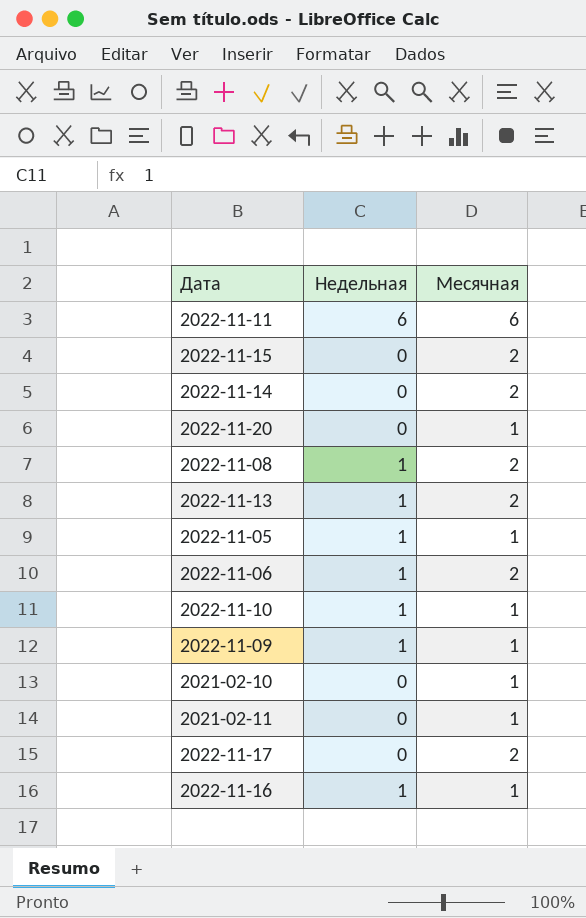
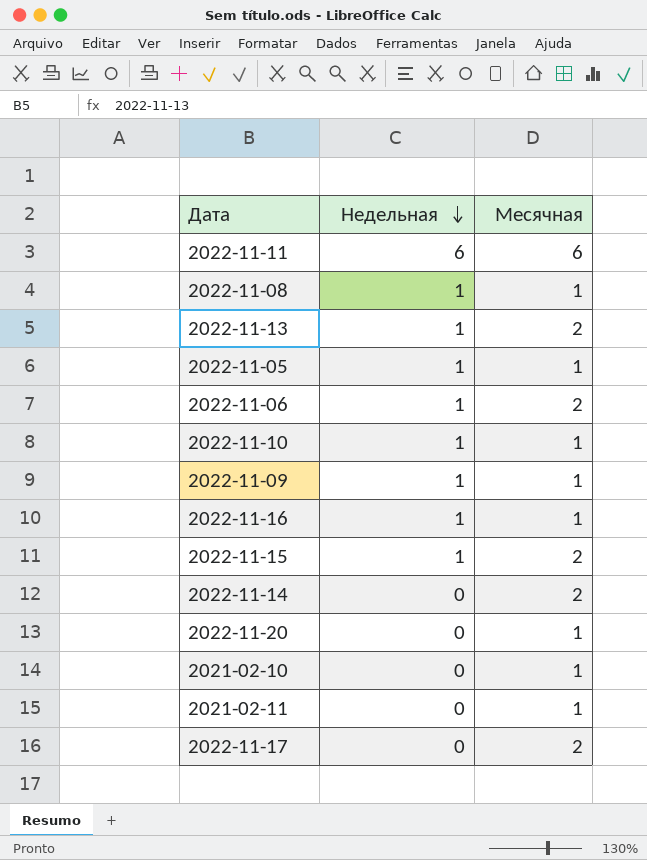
row order: none -> Недельная descending
2022-11-08 | Месячная: 2 -> 1
2022-11-15 | Недельная: 0 -> 1

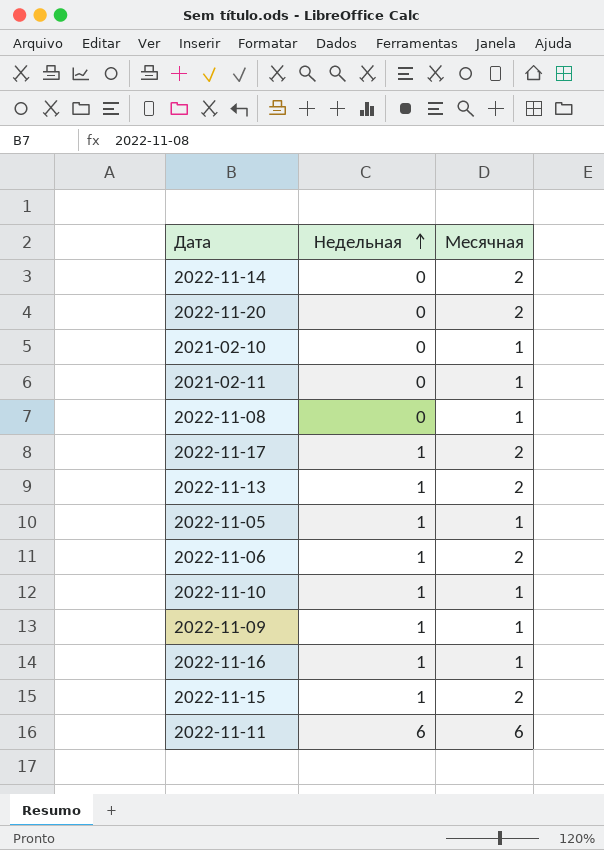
row order: Недельная descending -> Недельная ascending
2022-11-20 | Месячная: 1 -> 2
2022-11-08 | Недельная: 1 -> 0
2022-11-17 | Недельная: 0 -> 1

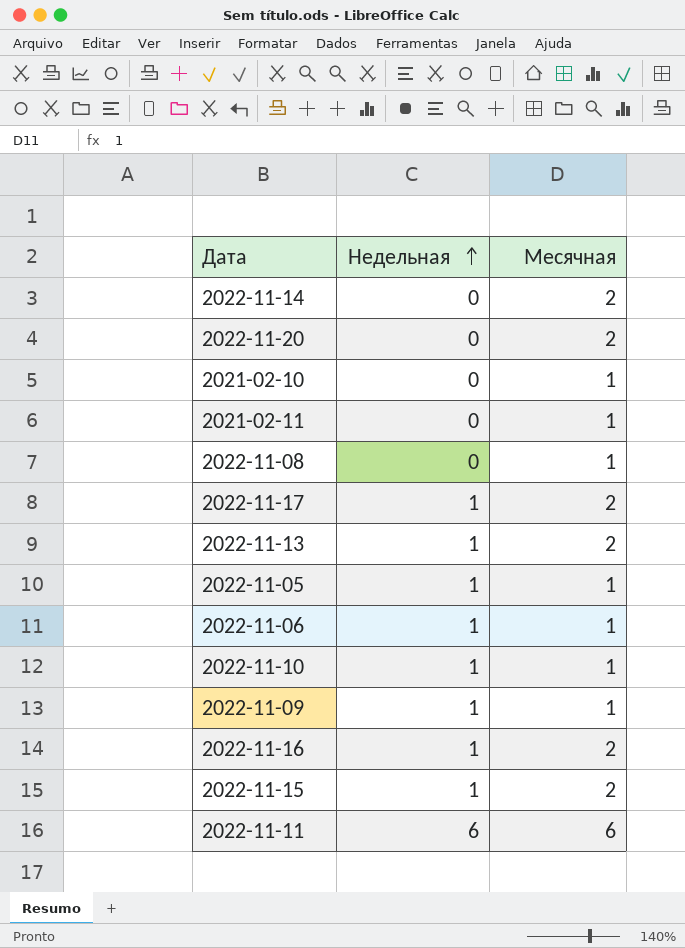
2022-11-06 | Месячная: 2 -> 1
2022-11-16 | Месячная: 1 -> 2

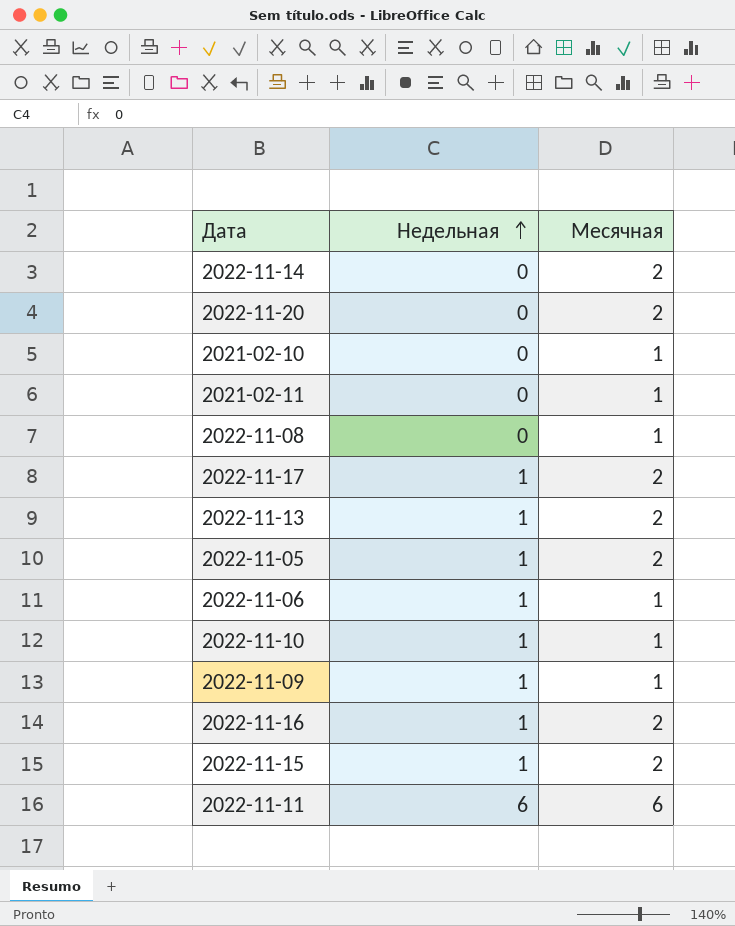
2022-11-05 | Месячная: 1 -> 2

